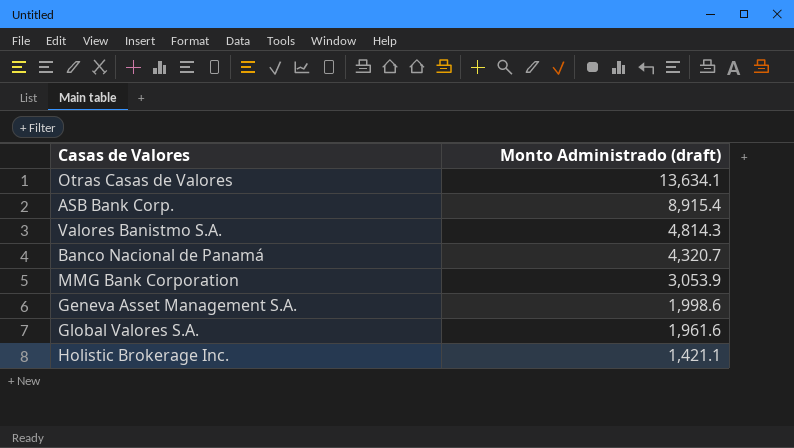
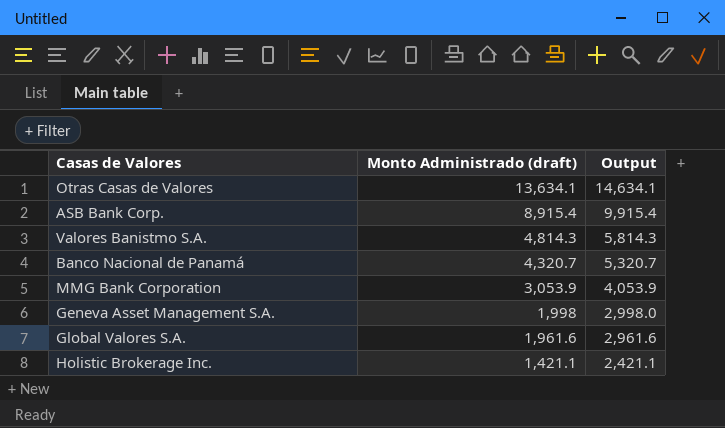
column Output | formula: none -> [Monto Administrado (draft)] + 1000
Geneva Asset Management S.A. | Monto Administrado (draft): 1,998.6 -> 1,998

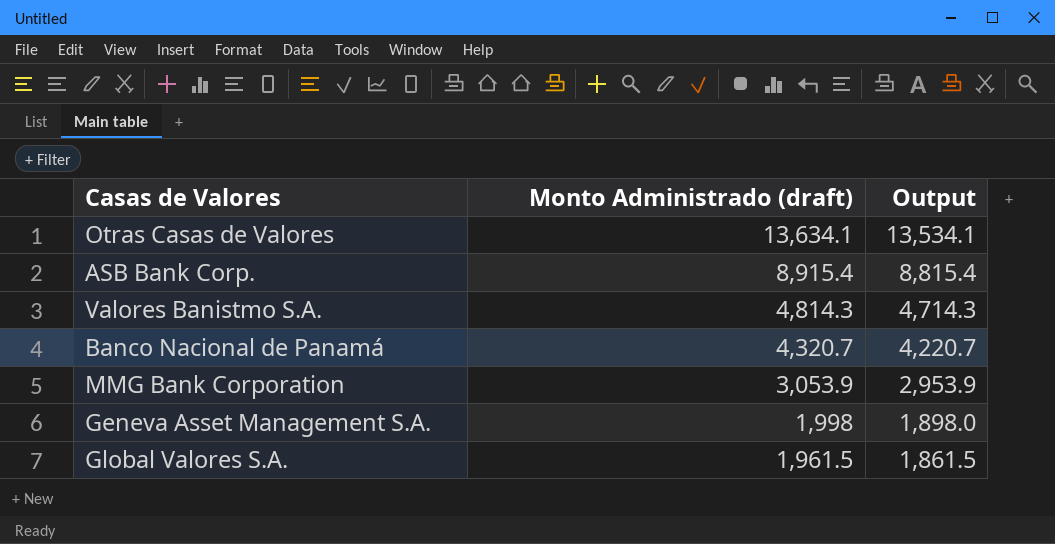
column Output | formula: [Monto Administrado (draft)] + 1000 -> [Monto Administrado (draft)] - 100
row Holistic Brokerage Inc.: 1,421.1 | 2,421.1 -> none
Global Valores S.A. | Monto Administrado (draft): 1,961.6 -> 1,961.5

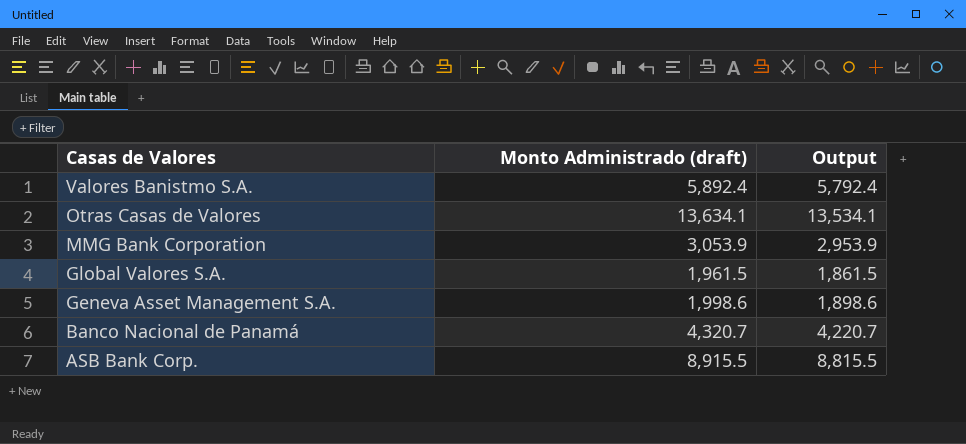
row order: Monto Administrado (draft) descending -> Casas de Valores descending
Valores Banistmo S.A. | Monto Administrado (draft): 4,814.3 -> 5,892.4
Valores Banistmo S.A. | Output: 4,714.3 -> 5,792.4
Geneva Asset Management S.A. | Monto Administrado (draft): 1,998 -> 1,998.6
Geneva Asset Management S.A. | Output: 1,898.0 -> 1,898.6
ASB Bank Corp. | Monto Administrado (draft): 8,915.4 -> 8,915.5
ASB Bank Corp. | Output: 8,815.4 -> 8,815.5

